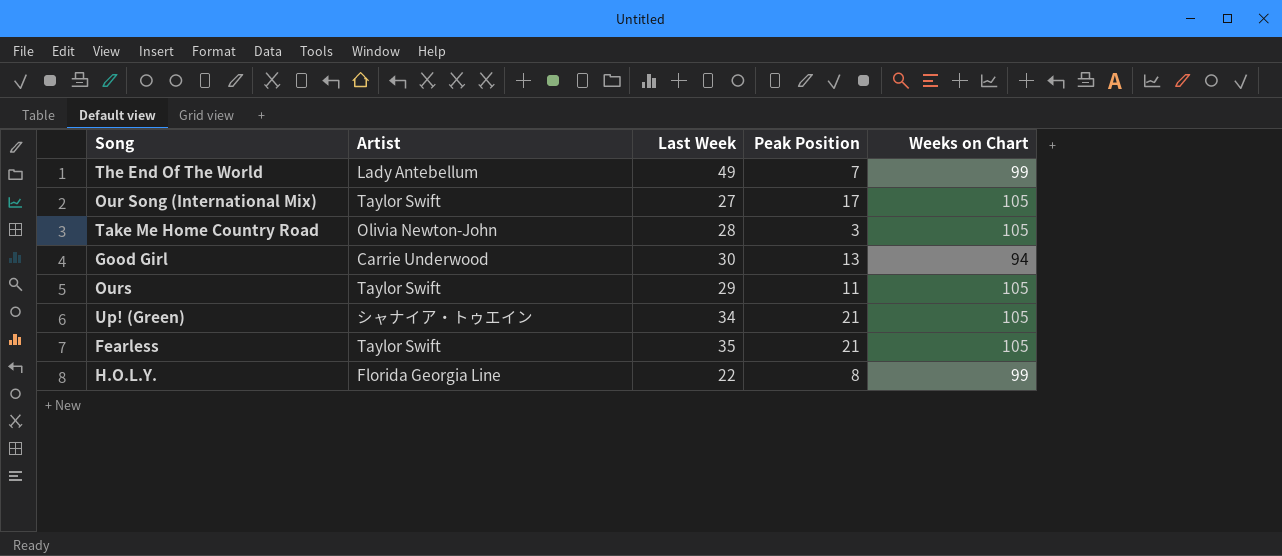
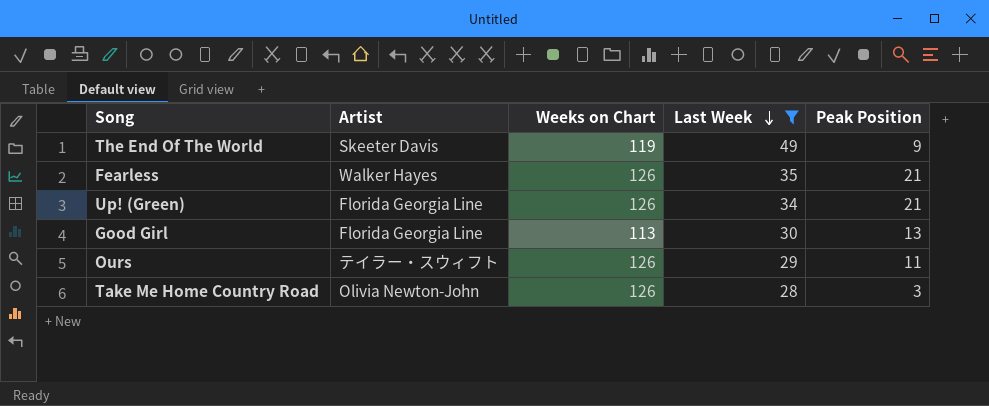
filter: none -> Last Week >= 28
row order: none -> Last Week descending
column Weeks on Chart | position: 5 -> 3
The End Of The World | Artist: Lady Antebellum -> Skeeter Davis
The End Of The World | Weeks on Chart: 99 -> 119
The End Of The World | Peak Position: 7 -> 9
Fearless | Artist: Taylor Swift -> Walker Hayes
Fearless | Weeks on Chart: 105 -> 126
Up! (Green) | Artist: シャナイア・トゥエイン -> Florida Georgia Line
Up! (Green) | Weeks on Chart: 105 -> 126
Good Girl | Artist: Carrie Underwood -> Florida Georgia Line
Good Girl | Weeks on Chart: 94 -> 113
Ours | Artist: Taylor Swift -> テイラー・スウィフト
Ours | Weeks on Chart: 105 -> 126
Take Me Home Country Road | Weeks on Chart: 105 -> 126

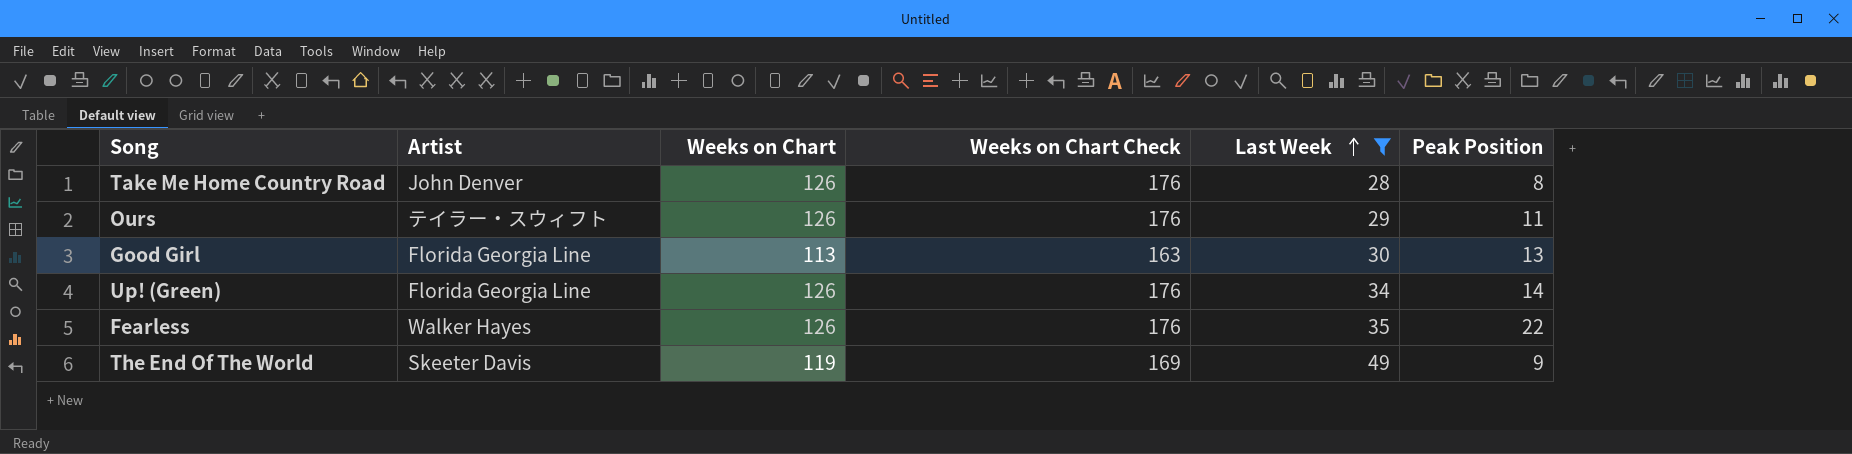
row order: Last Week descending -> Last Week ascending
column Weeks on Chart Check | formula: none -> [Weeks on Chart] + 50
Take Me Home Country Road | Artist: Olivia Newton-John -> John Denver
Take Me Home Country Road | Peak Position: 3 -> 8
Up! (Green) | Peak Position: 21 -> 14
Fearless | Peak Position: 21 -> 22

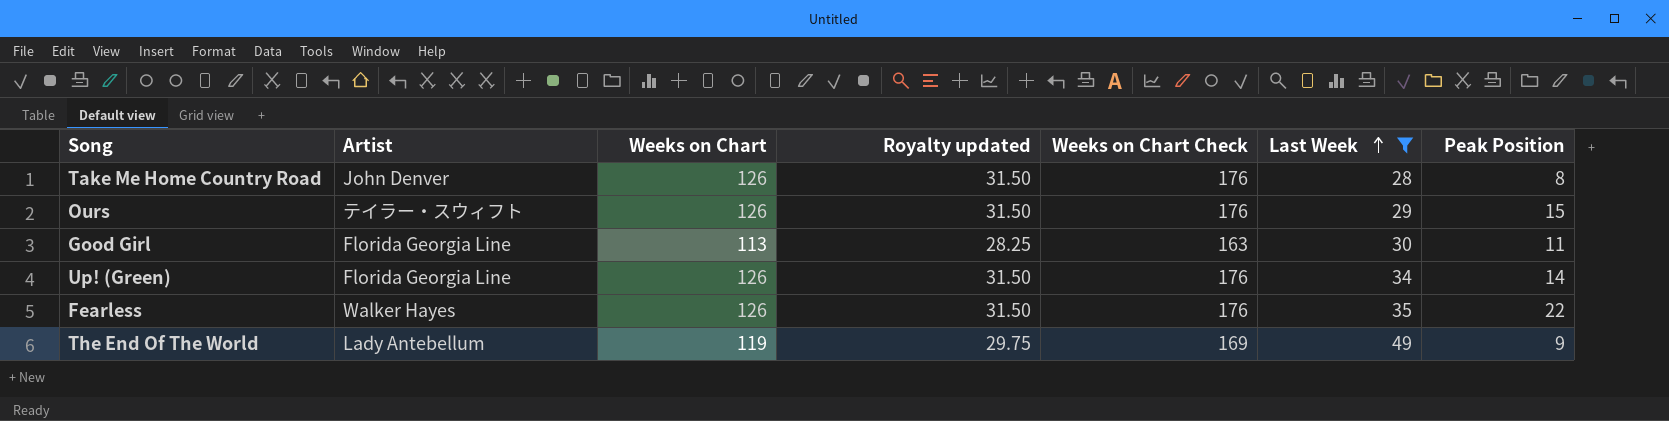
column Royalty updated | formula: none -> [Weeks on Chart] * 0.25
Ours | Peak Position: 11 -> 15
Good Girl | Peak Position: 13 -> 11
The End Of The World | Artist: Skeeter Davis -> Lady Antebellum

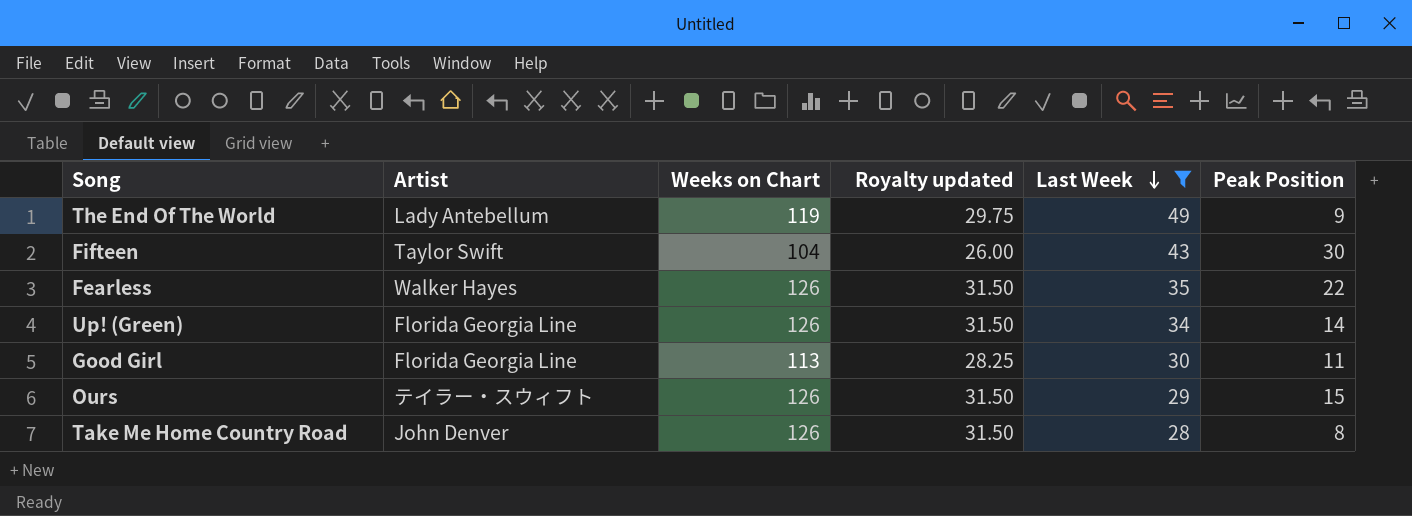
row order: Last Week ascending -> Last Week descending
column Weeks on Chart Check | formula: [Weeks on Chart] + 50 -> none
row Fifteen: none -> Taylor Swift | 104 | 26.00 | 43 | 30

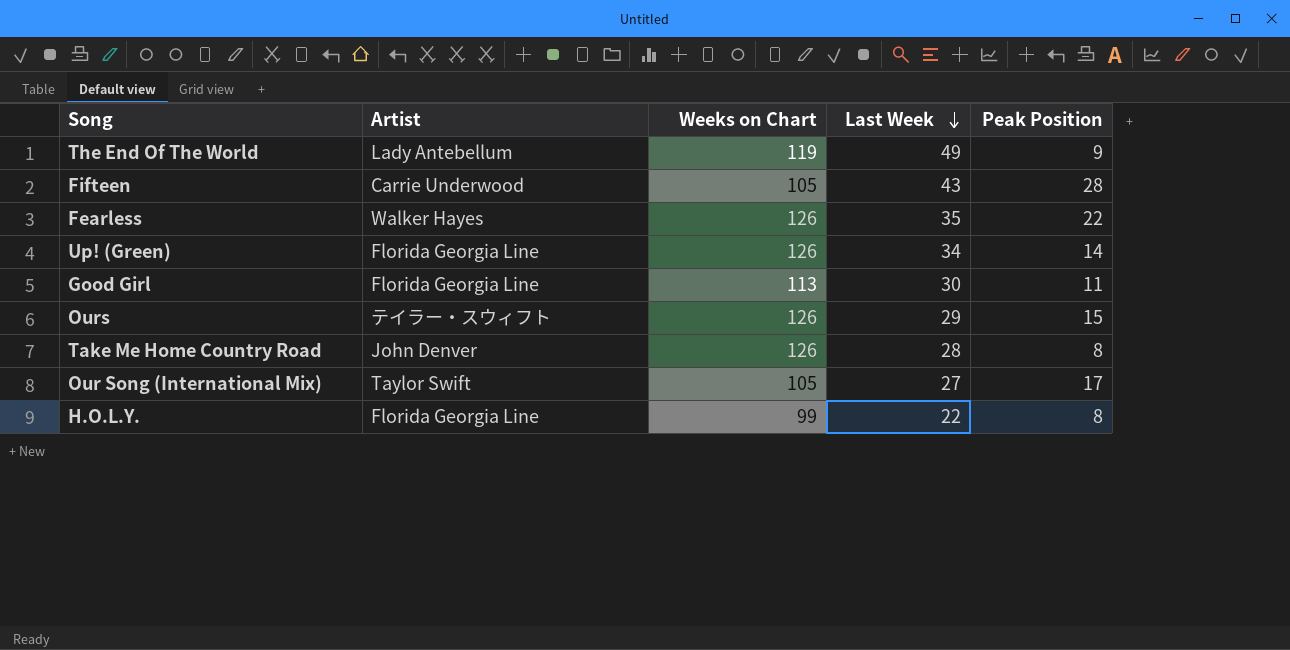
filter: Last Week >= 28 -> none
column Royalty updated | formula: [Weeks on Chart] * 0.25 -> none
Fifteen | Artist: Taylor Swift -> Carrie Underwood
Fifteen | Weeks on Chart: 104 -> 105
Fifteen | Peak Position: 30 -> 28

